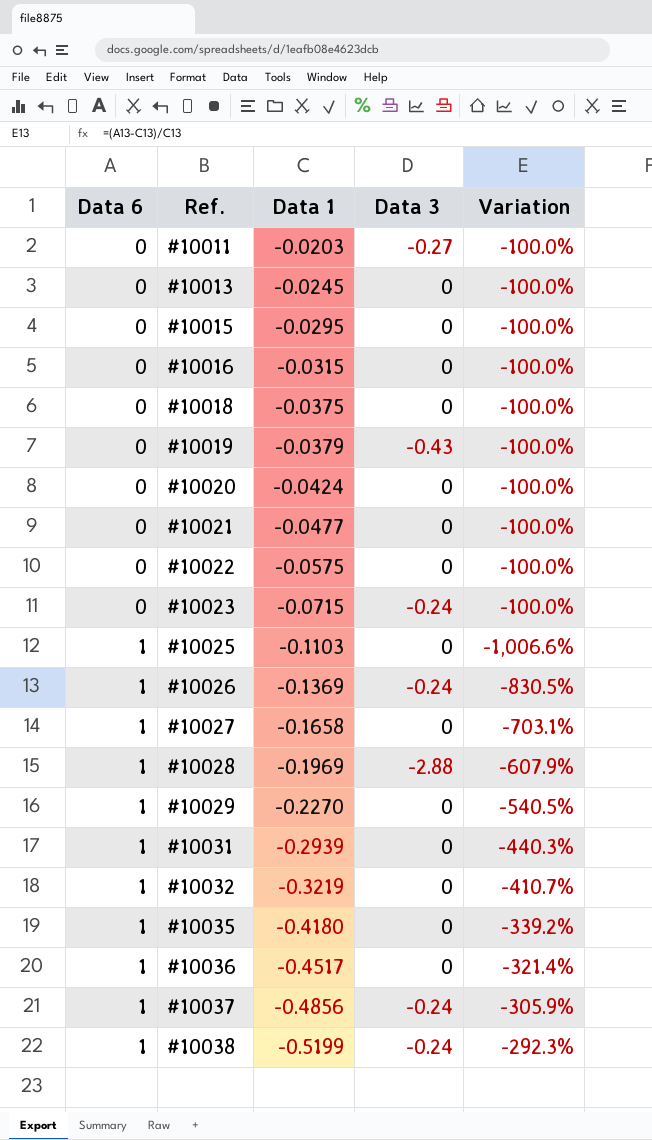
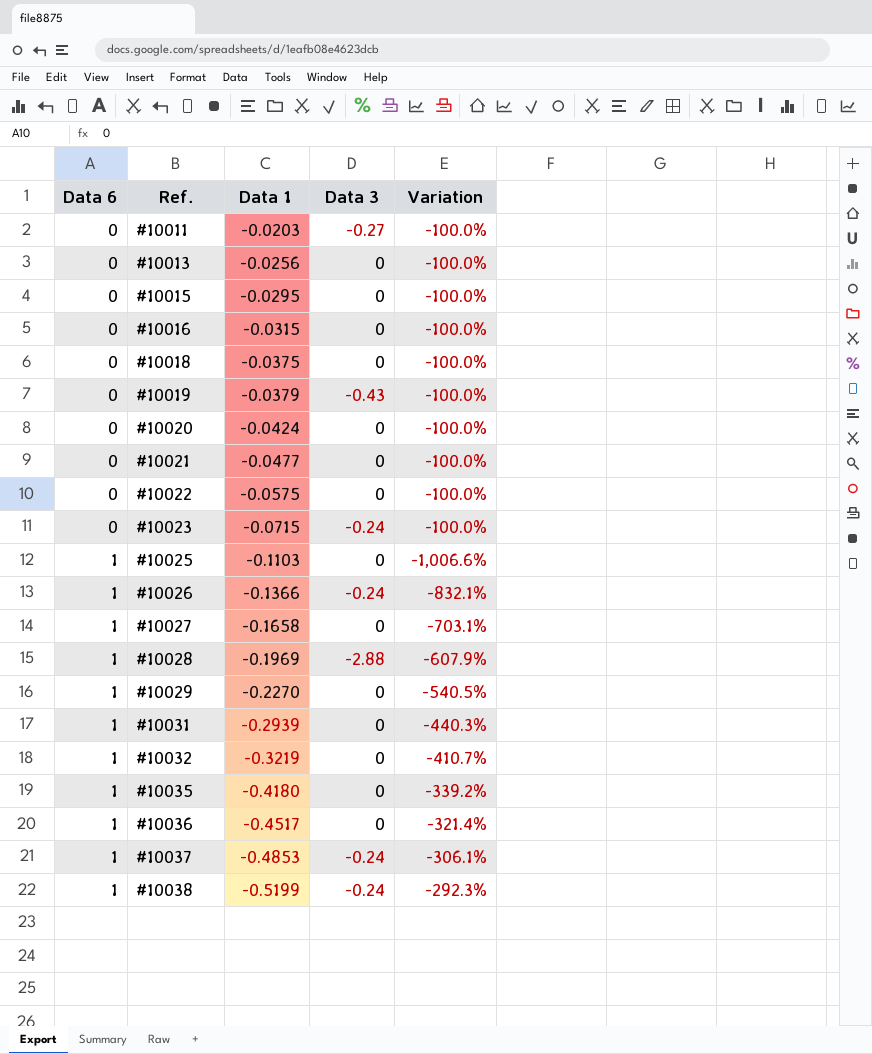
#10013 | Data 1: -0.0245 -> -0.0256
#10026 | Data 1: -0.1369 -> -0.1366
#10026 | Variation: -830.5% -> -832.1%
#10037 | Data 1: -0.4856 -> -0.4853
#10037 | Variation: -305.9% -> -306.1%

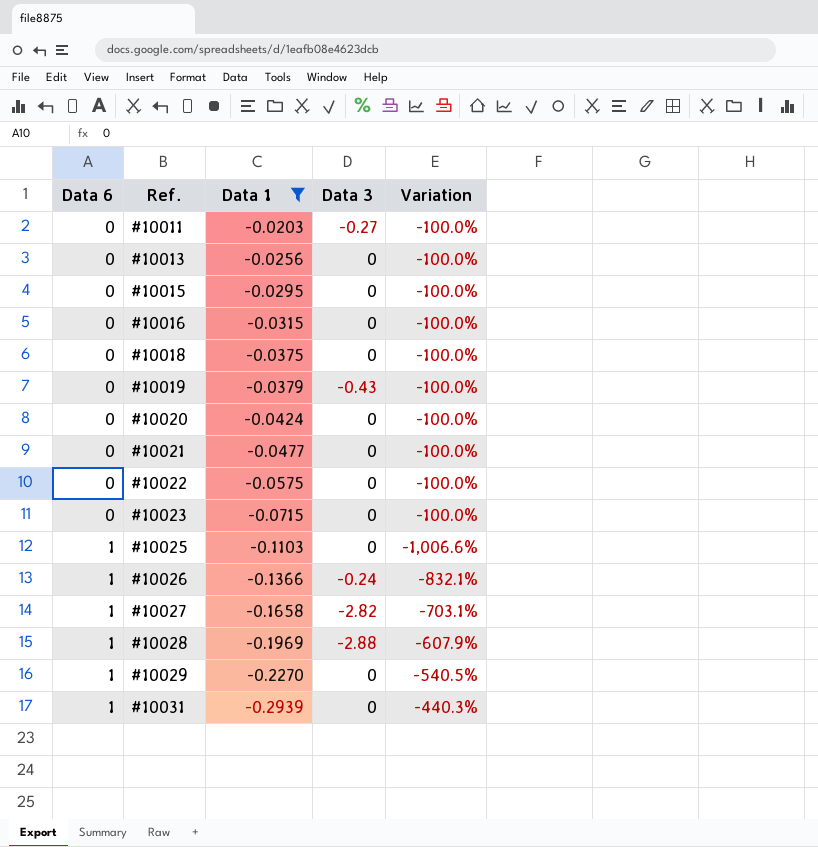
filter: none -> Data 1 >= -0.2939
#10023 | Data 3: -0.24 -> 0
#10027 | Data 3: 0 -> -2.82

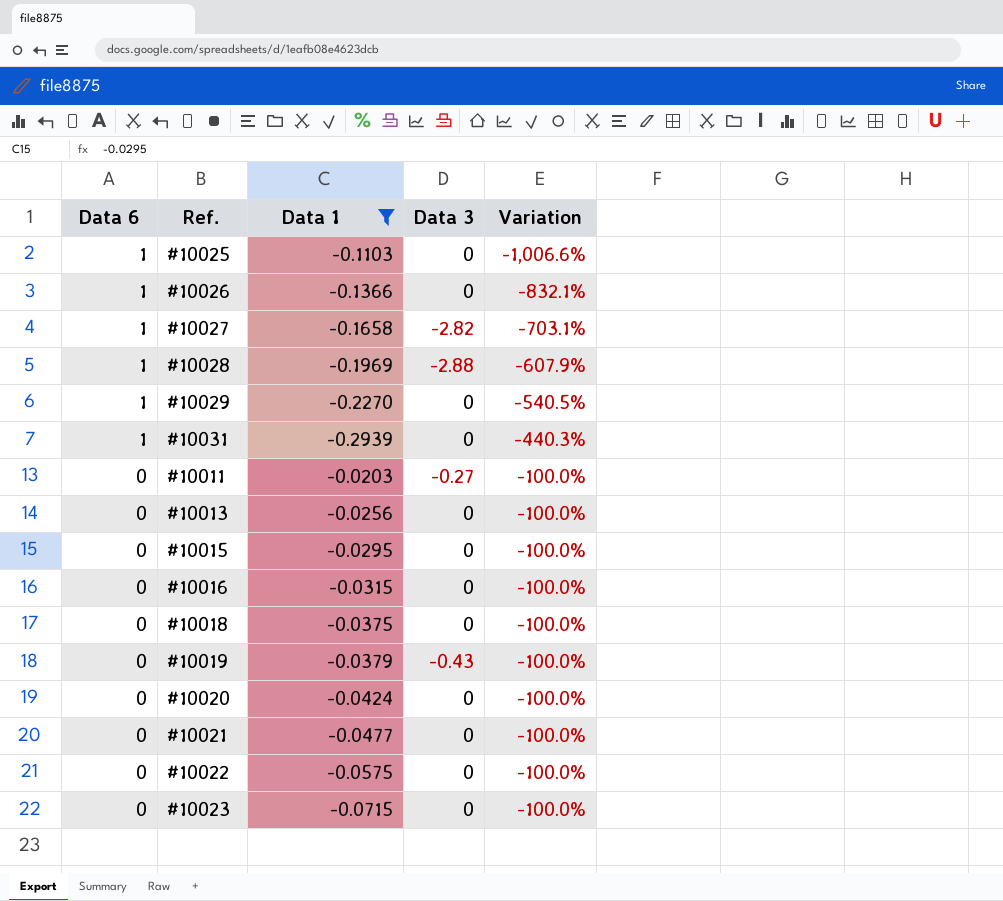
row order: Data 6 ascending -> Data 6 descending
#10026 | Data 3: -0.24 -> 0

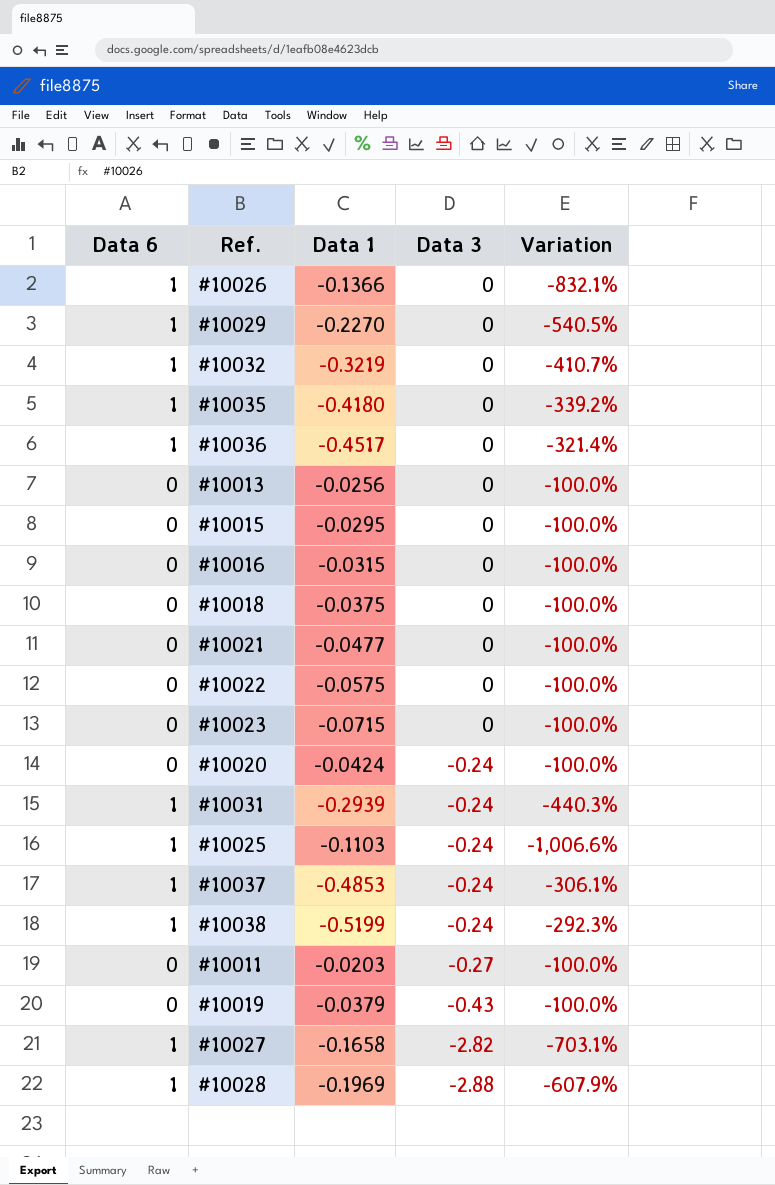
filter: Data 1 >= -0.2939 -> none
row order: Data 6 descending -> Data 3 descending
#10020 | Data 3: 0 -> -0.24
#10031 | Data 3: 0 -> -0.24
#10025 | Data 3: 0 -> -0.24

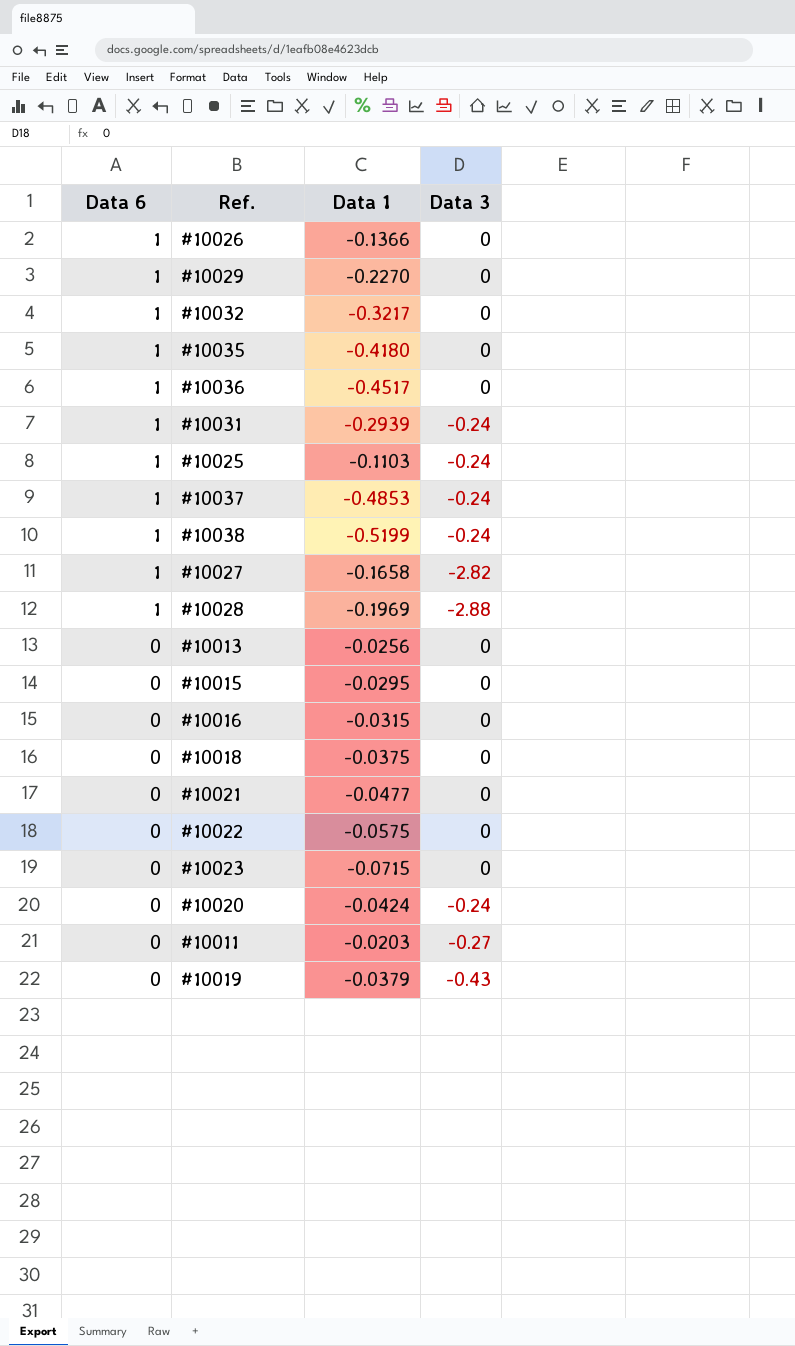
row order: Data 3 descending -> Data 6 descending
column Variation | formula: ([Data 6] - [Data 1]) / [Data 1] -> none
#10032 | Data 1: -0.3219 -> -0.3217

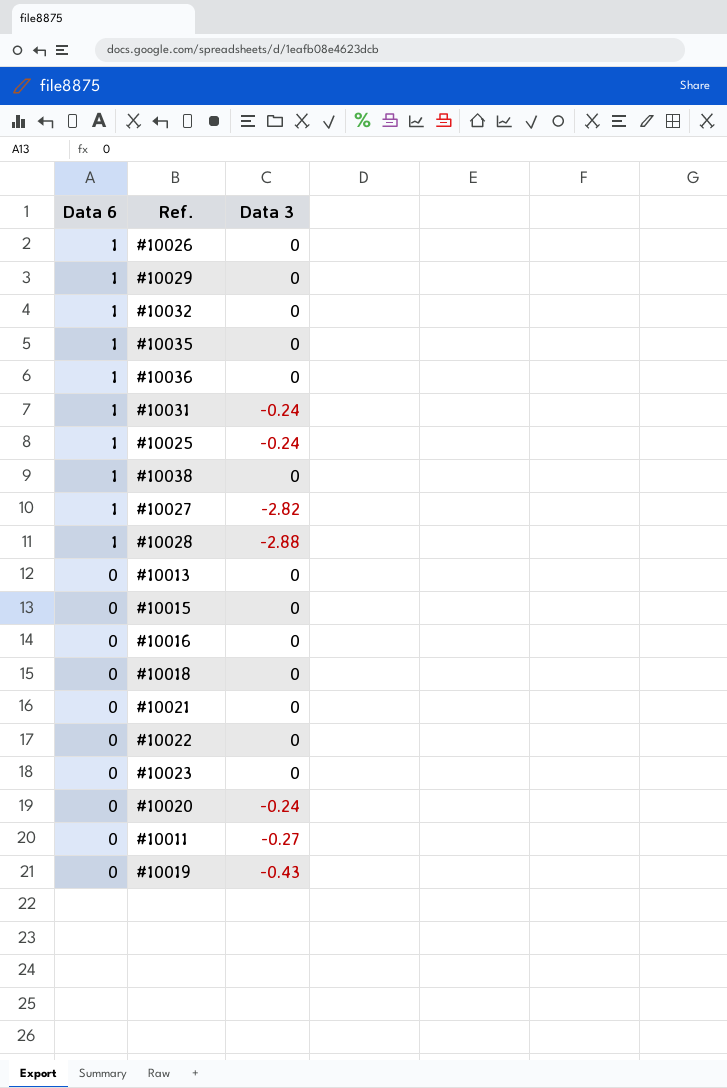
column Data 1 | position: 3 -> none
row #10037: 1 | -0.4853 | -0.24 -> none
#10038 | Data 3: -0.24 -> 0

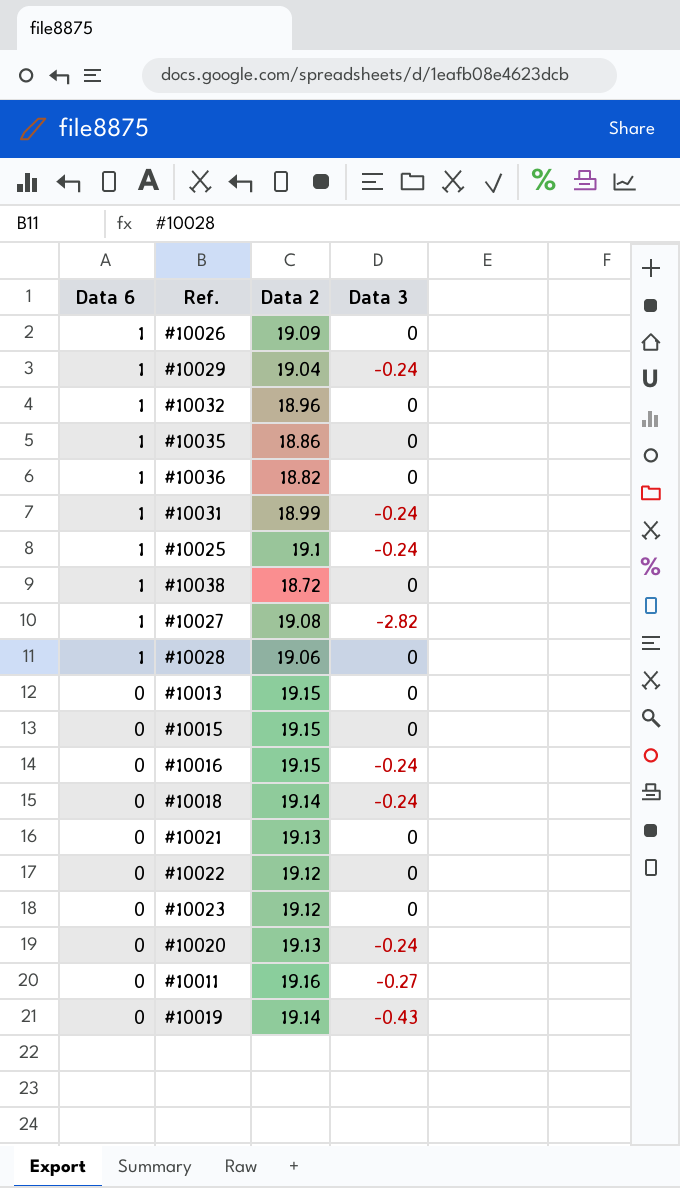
column Data 2 | position: none -> 3
#10029 | Data 3: 0 -> -0.24
#10028 | Data 3: -2.88 -> 0
#10016 | Data 3: 0 -> -0.24
#10018 | Data 3: 0 -> -0.24

